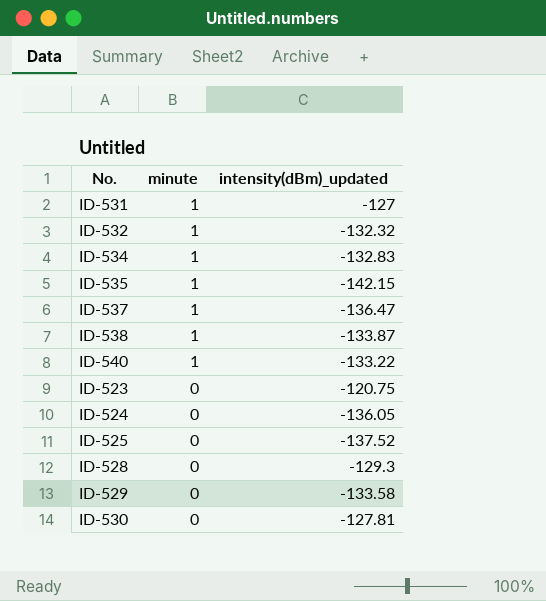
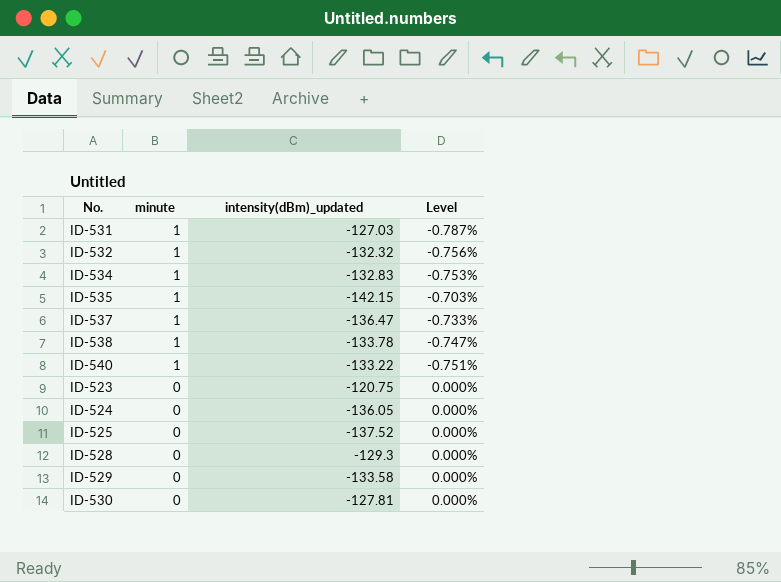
column Level | formula: none -> [minute] / [intensity(dBm)_updated]
ID-531 | intensity(dBm)_updated: -127 -> -127.03
ID-538 | intensity(dBm)_updated: -133.87 -> -133.78

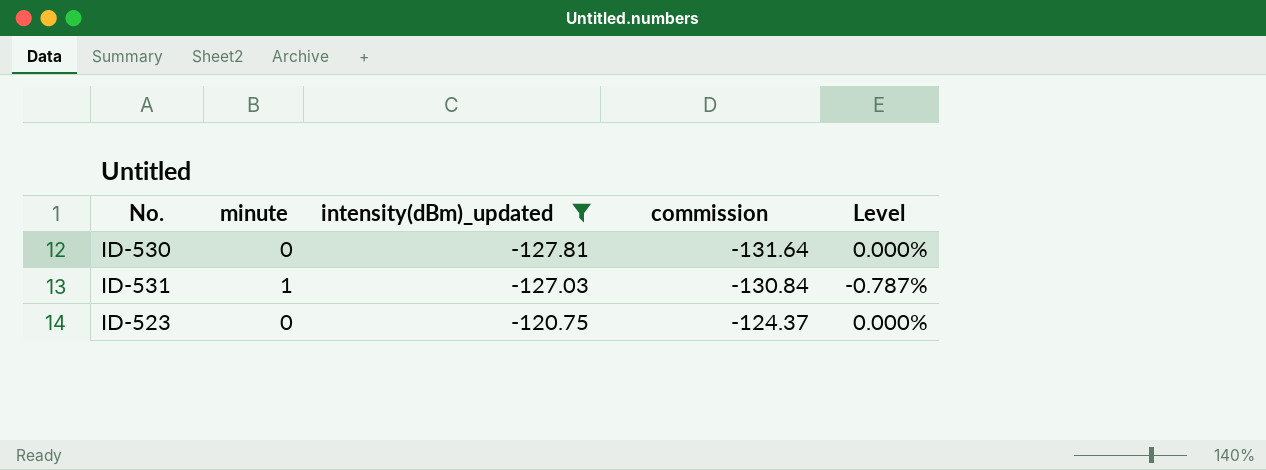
filter: none -> intensity(dBm)_updated >= -127.81
row order: minute descending -> intensity(dBm)_updated ascending
column commission | formula: none -> [intensity(dBm)_updated] * 1.03

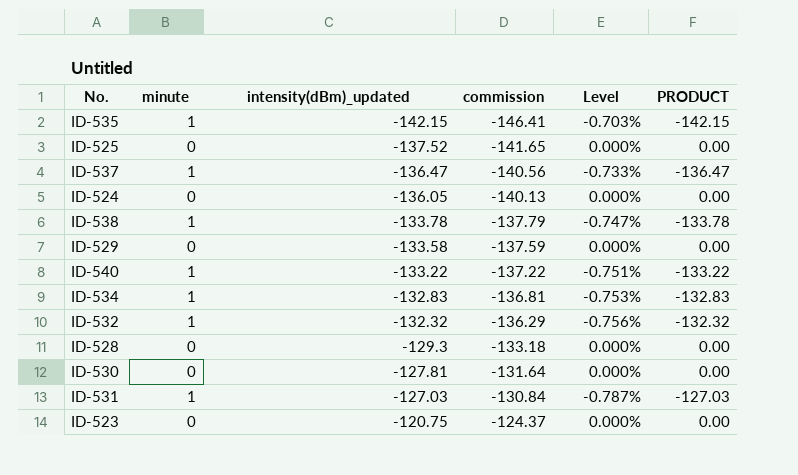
filter: intensity(dBm)_updated >= -127.81 -> none
column PRODUCT | formula: none -> [minute] * [intensity(dBm)_updated]

